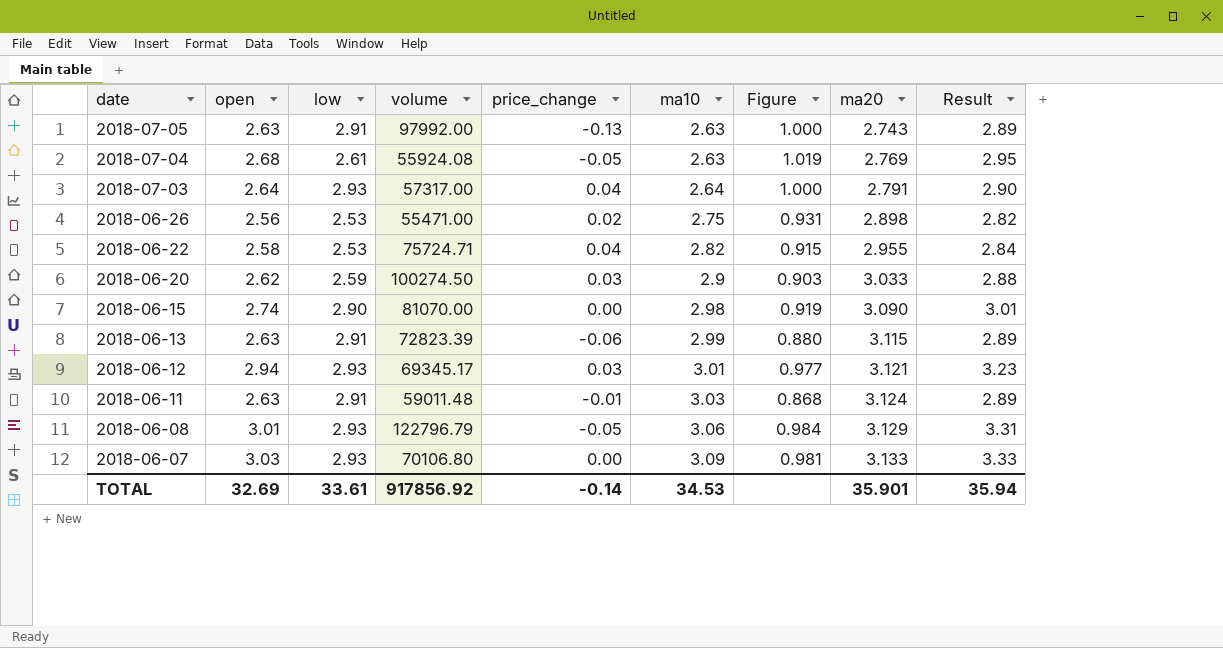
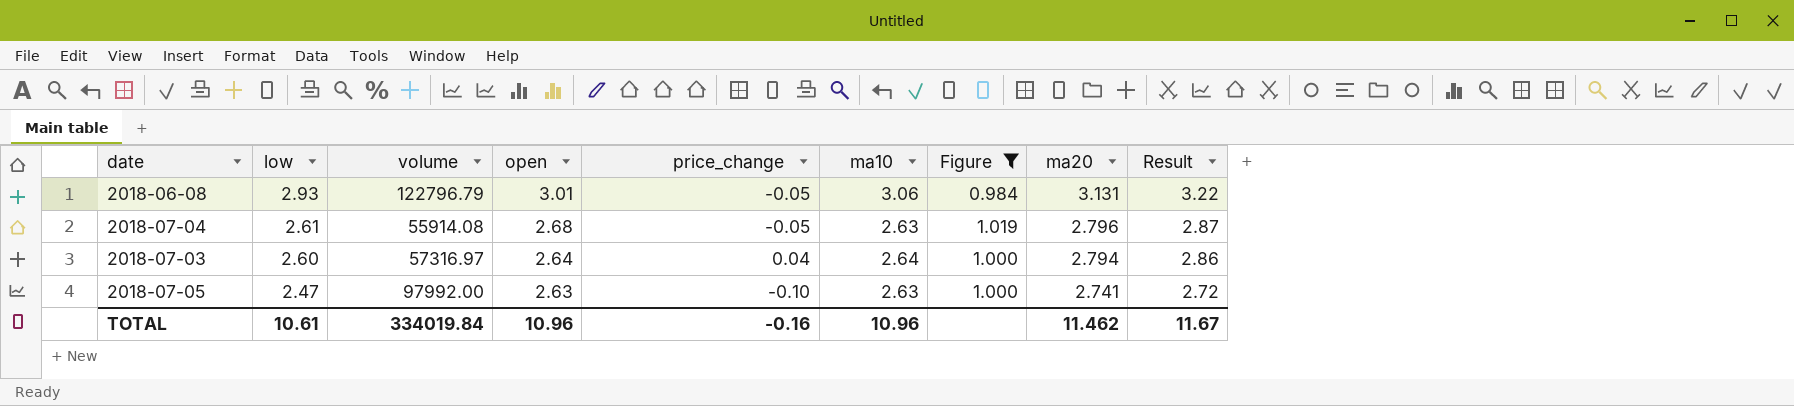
filter: none -> Figure >= 0.984
row order: date descending -> low descending
column open | position: 2 -> 4
column Result | formula: [open] * 1.1 -> [low] * 1.1
2018-06-08 | ma20: 3.129 -> 3.131
2018-07-04 | volume: 55924.08 -> 55914.08
2018-07-04 | ma20: 2.769 -> 2.796
2018-07-03 | low: 2.93 -> 2.60
2018-07-03 | volume: 57317.00 -> 57316.97
2018-07-03 | ma20: 2.791 -> 2.794
2018-07-05 | low: 2.91 -> 2.47
2018-07-05 | price_change: -0.13 -> -0.10
2018-07-05 | ma20: 2.743 -> 2.741
TOTAL | low: 33.61 -> 10.61
TOTAL | volume: 917856.92 -> 334019.84
TOTAL | open: 32.69 -> 10.96
TOTAL | price_change: -0.14 -> -0.16
TOTAL | ma10: 34.53 -> 10.96
TOTAL | ma20: 35.901 -> 11.462
TOTAL | Result: 35.94 -> 11.67

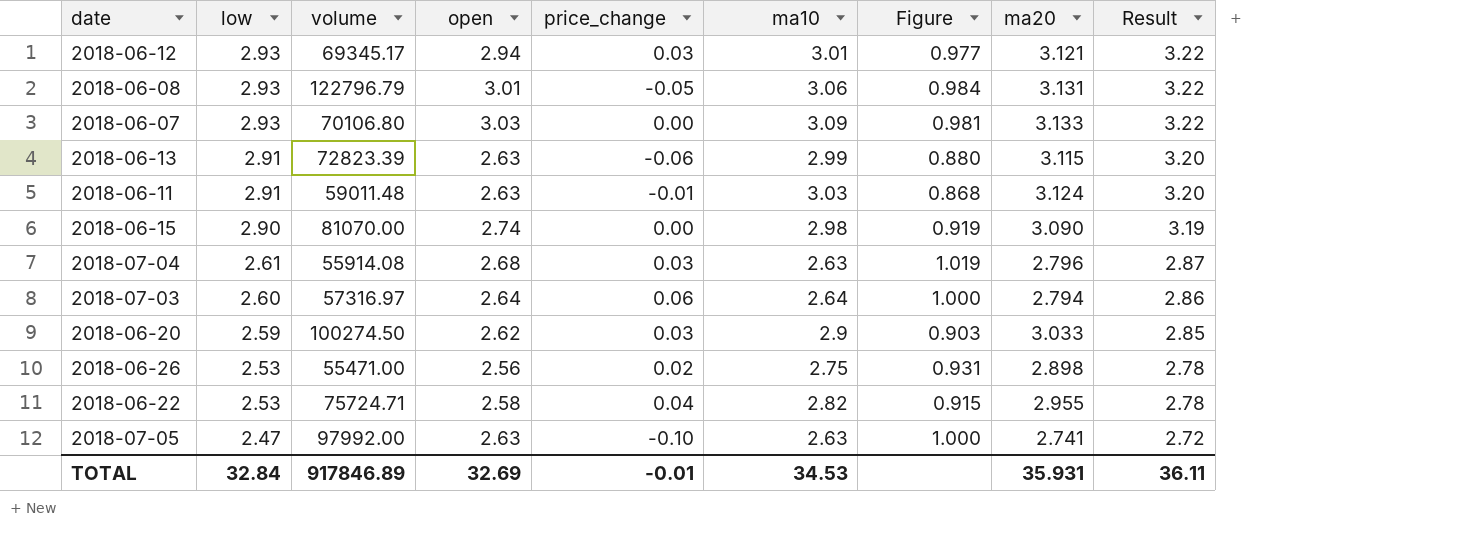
filter: Figure >= 0.984 -> none
2018-07-04 | price_change: -0.05 -> 0.03
2018-07-03 | price_change: 0.04 -> 0.06
TOTAL | low: 10.61 -> 32.84
TOTAL | volume: 334019.84 -> 917846.89
TOTAL | open: 10.96 -> 32.69
TOTAL | price_change: -0.16 -> -0.01
TOTAL | ma10: 10.96 -> 34.53
TOTAL | ma20: 11.462 -> 35.931
TOTAL | Result: 11.67 -> 36.11

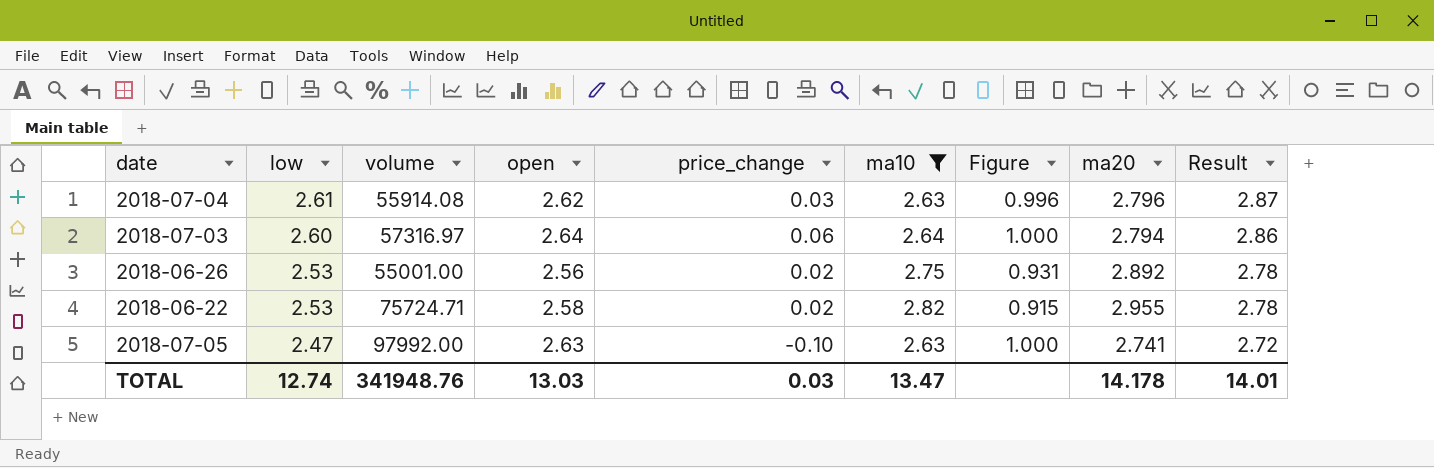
filter: none -> ma10 <= 2.82
2018-07-04 | open: 2.68 -> 2.62
2018-07-04 | Figure: 1.019 -> 0.996
2018-06-26 | volume: 55471.00 -> 55001.00
2018-06-26 | ma20: 2.898 -> 2.892
2018-06-22 | price_change: 0.04 -> 0.02
TOTAL | low: 32.84 -> 12.74
TOTAL | volume: 917846.89 -> 341948.76
TOTAL | open: 32.69 -> 13.03
TOTAL | price_change: -0.01 -> 0.03
TOTAL | ma10: 34.53 -> 13.47
TOTAL | ma20: 35.931 -> 14.178
TOTAL | Result: 36.11 -> 14.01

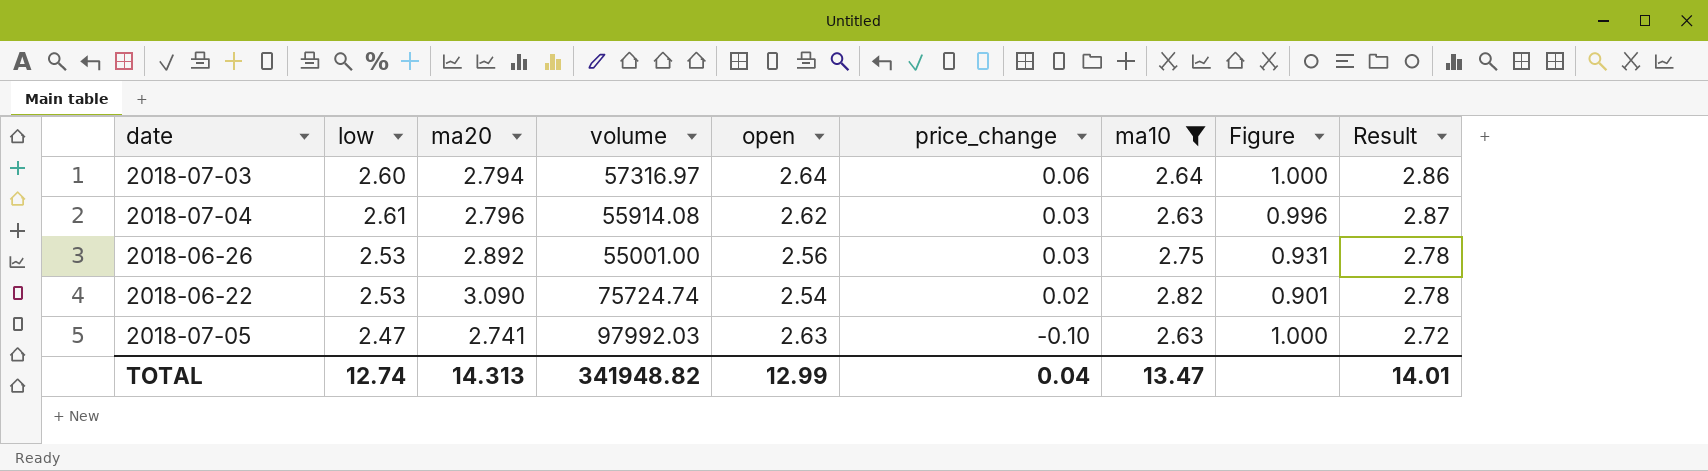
row order: low descending -> price_change descending
column ma20 | position: 8 -> 3
2018-06-26 | price_change: 0.02 -> 0.03
2018-06-22 | ma20: 2.955 -> 3.090
2018-06-22 | volume: 75724.71 -> 75724.74
2018-06-22 | open: 2.58 -> 2.54
2018-06-22 | Figure: 0.915 -> 0.901
2018-07-05 | volume: 97992.00 -> 97992.03
TOTAL | ma20: 14.178 -> 14.313
TOTAL | volume: 341948.76 -> 341948.82
TOTAL | open: 13.03 -> 12.99
TOTAL | price_change: 0.03 -> 0.04

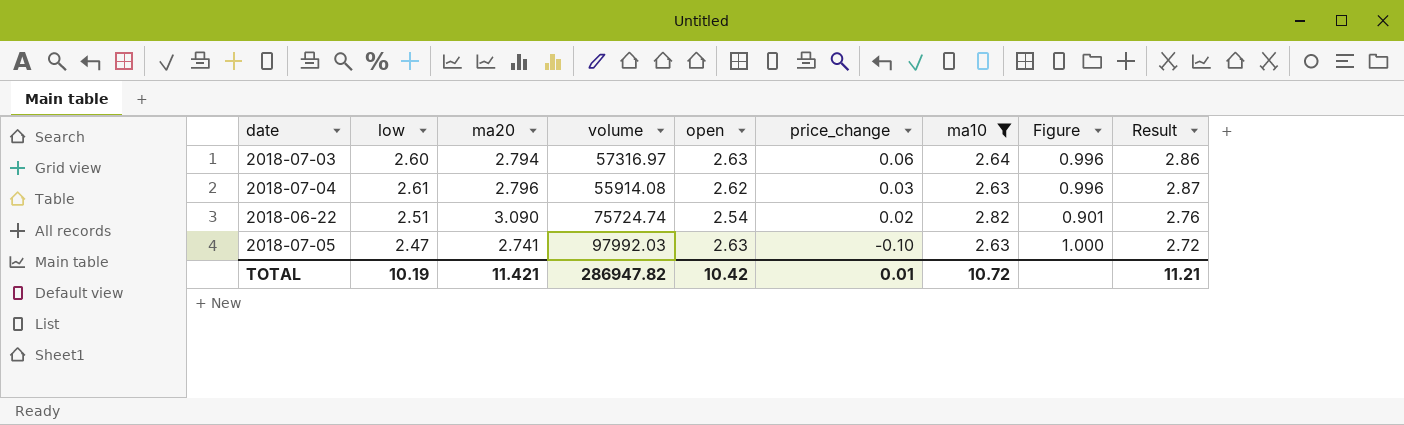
row 2018-06-26: 2.53 | 2.892 | 55001.00 | 2.56 | 0.03 | 2.75 | 0.931 | 2.78 -> none
2018-07-03 | open: 2.64 -> 2.63
2018-07-03 | Figure: 1.000 -> 0.996
2018-06-22 | low: 2.53 -> 2.51
2018-06-22 | Result: 2.78 -> 2.76
TOTAL | low: 12.74 -> 10.19
TOTAL | ma20: 14.313 -> 11.421
TOTAL | volume: 341948.82 -> 286947.82
TOTAL | open: 12.99 -> 10.42
TOTAL | price_change: 0.04 -> 0.01
TOTAL | ma10: 13.47 -> 10.72
TOTAL | Result: 14.01 -> 11.21

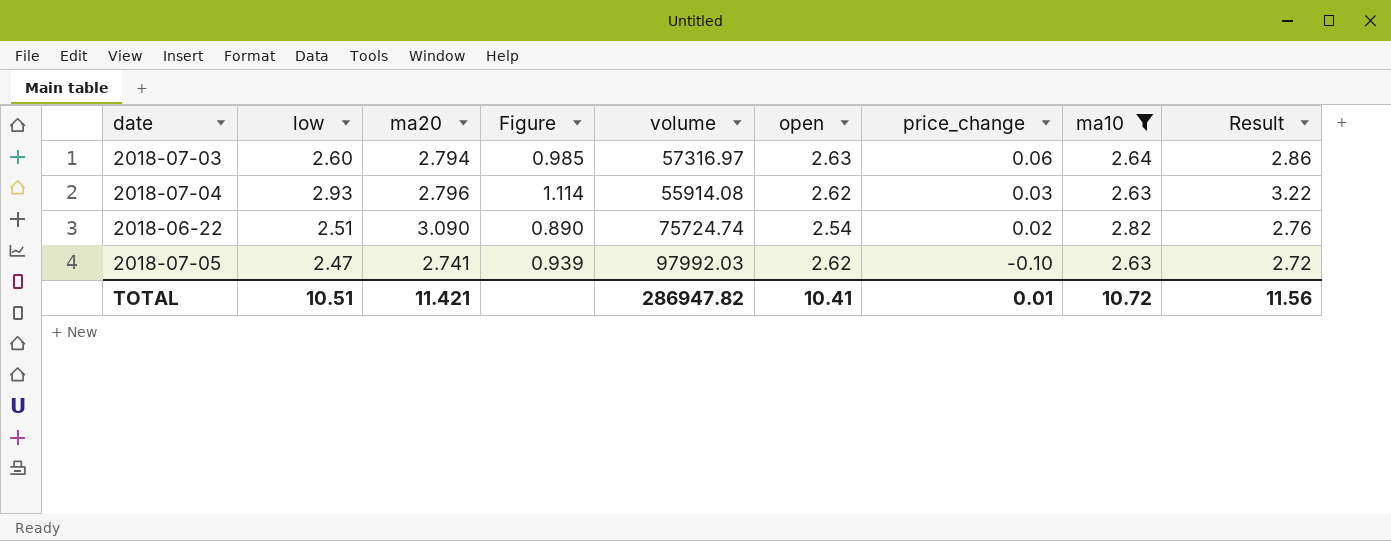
column Figure | formula: [open] / [ma10] -> [low] / [ma10]
column Figure | position: 8 -> 4
2018-07-04 | low: 2.61 -> 2.93
2018-07-04 | Result: 2.87 -> 3.22
2018-07-05 | open: 2.63 -> 2.62
TOTAL | low: 10.19 -> 10.51
TOTAL | open: 10.42 -> 10.41
TOTAL | Result: 11.21 -> 11.56

